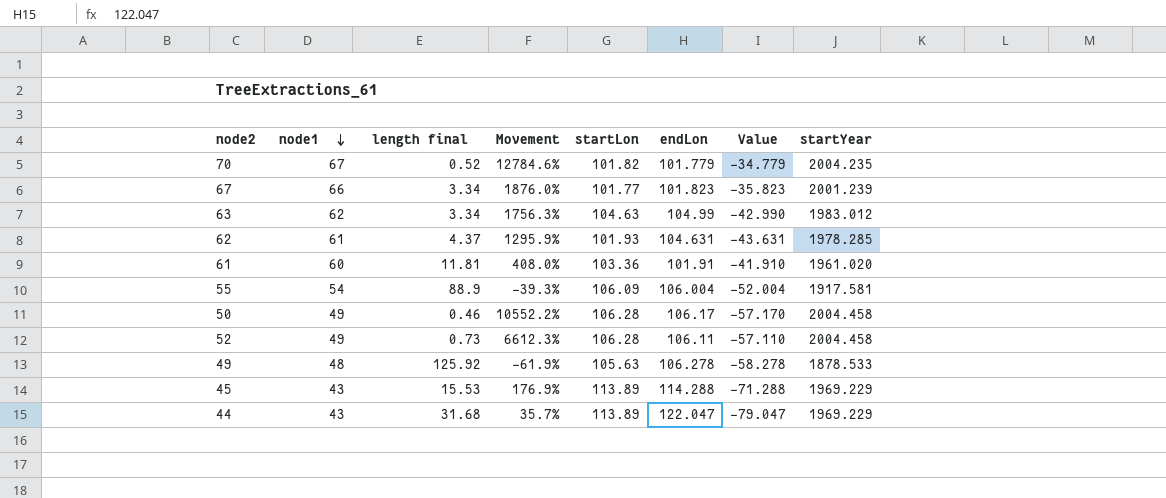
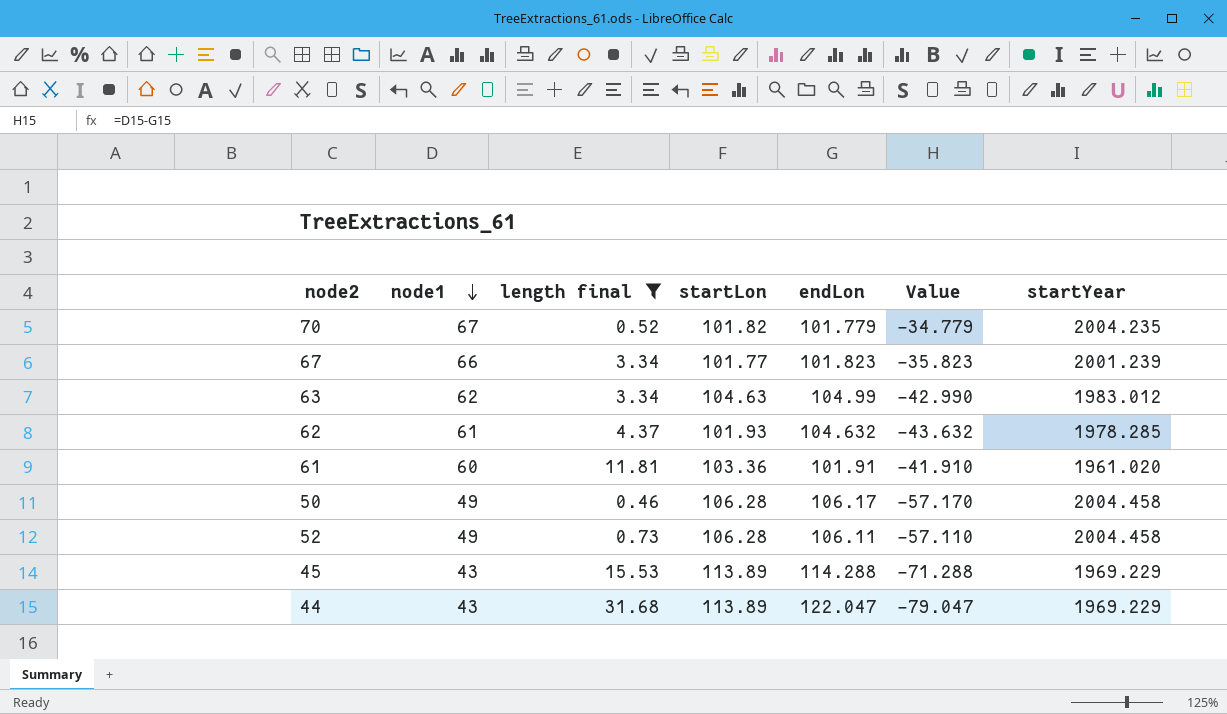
filter: none -> length final <= 31.68
column Movement | formula: ([node1] - [length final]) / [length final] -> none
62 | endLon: 104.631 -> 104.632
62 | Value: -43.631 -> -43.632

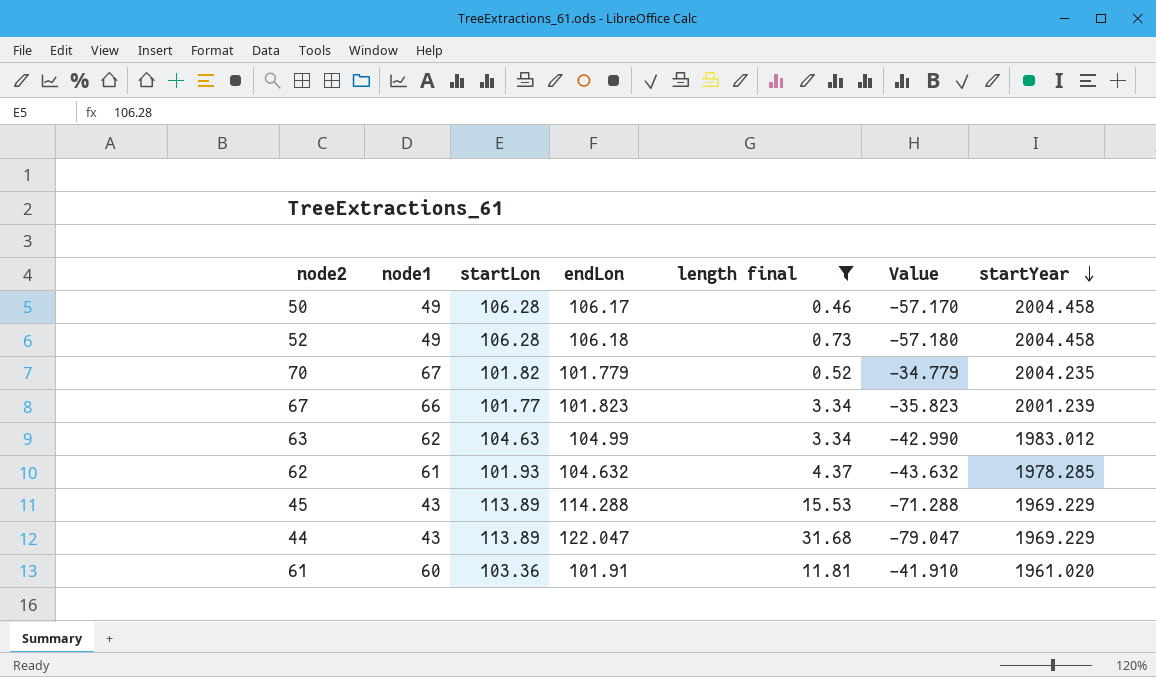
row order: node1 descending -> startYear descending
column length final | position: 3 -> 5
52 | endLon: 106.11 -> 106.18
52 | Value: -57.110 -> -57.180

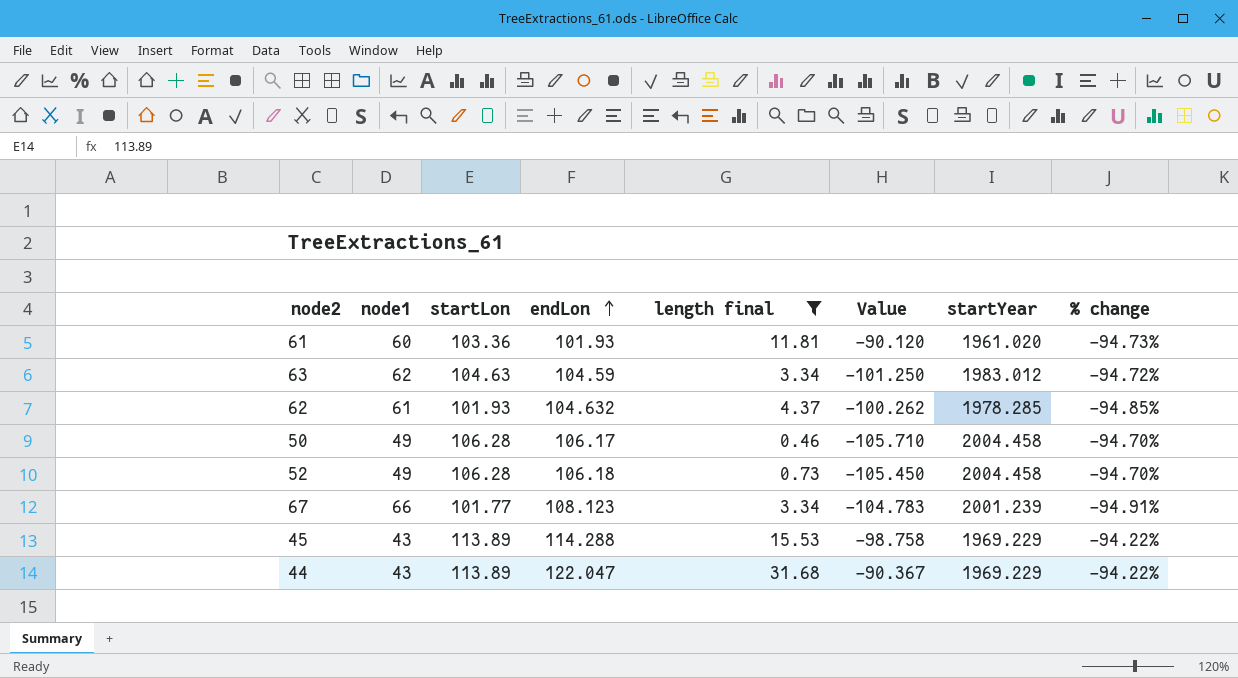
row order: startYear descending -> endLon ascending
column Value | formula: [node1] - [endLon] -> [length final] - [endLon]
column % change | formula: none -> ([startLon] - [startYear]) / [startYear]
row 70: 67 | 101.82 | 101.779 | 0.52 | -34.779 | 2004.235 -> none
61 | endLon: 101.91 -> 101.93
63 | endLon: 104.99 -> 104.59
67 | endLon: 101.823 -> 108.123

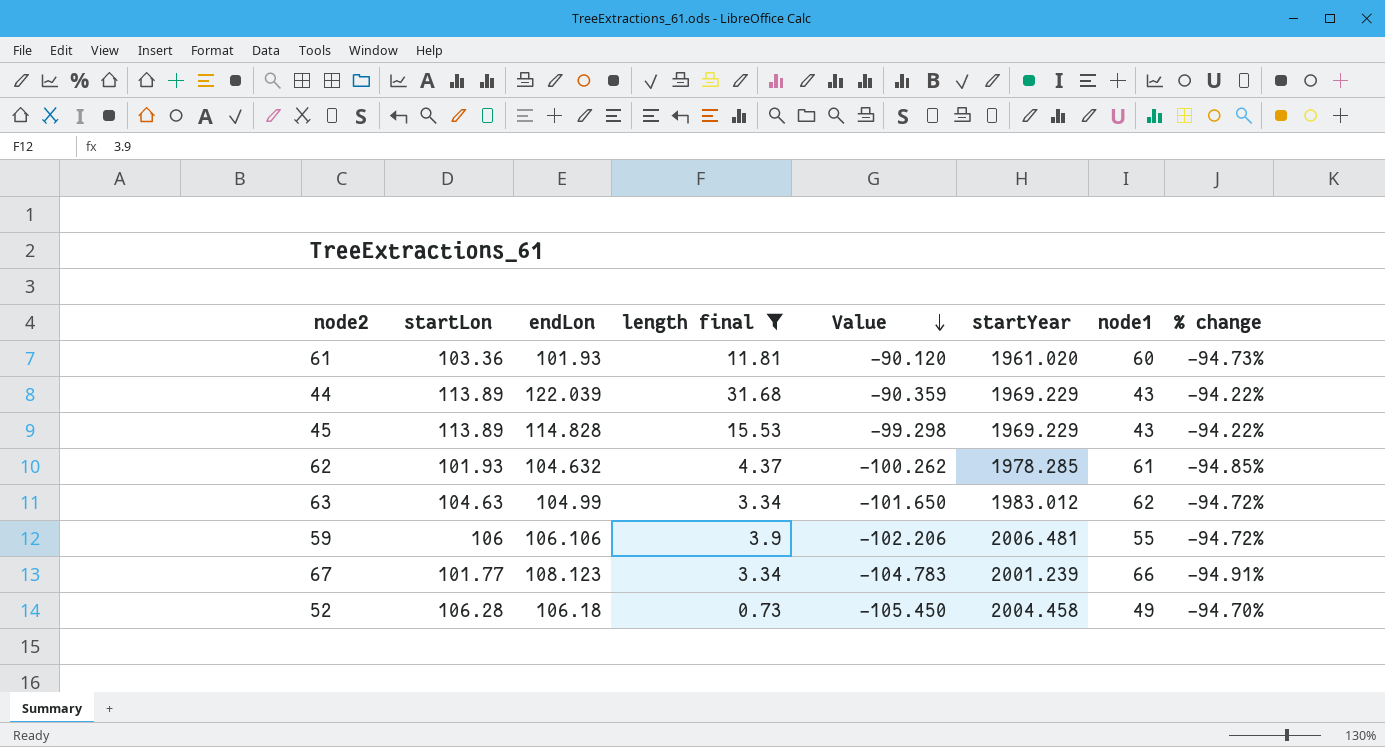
row order: endLon ascending -> Value descending
column node1 | position: 2 -> 7
row 50: 49 | 106.28 | 106.17 | 0.46 | -105.710 | 2004.458 | -94.70% -> none
44 | endLon: 122.047 -> 122.039
44 | Value: -90.367 -> -90.359
45 | endLon: 114.288 -> 114.828
45 | Value: -98.758 -> -99.298
63 | endLon: 104.59 -> 104.99
63 | Value: -101.250 -> -101.650
row 59: none -> 106 | 106.106 | 3.9 | -102.206 | 2006.481 | 55 | -94.72%

